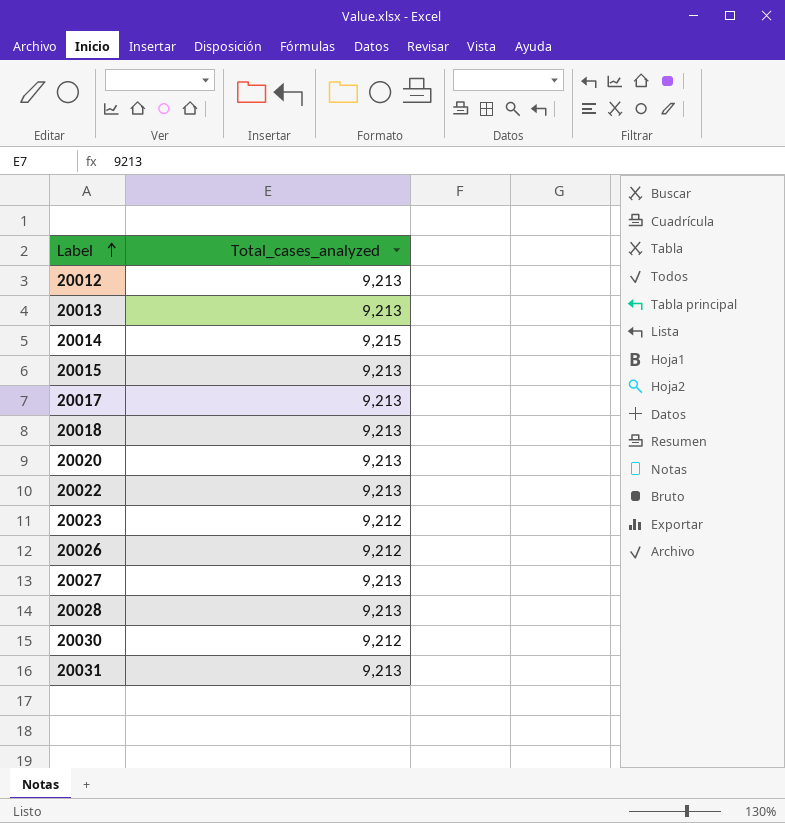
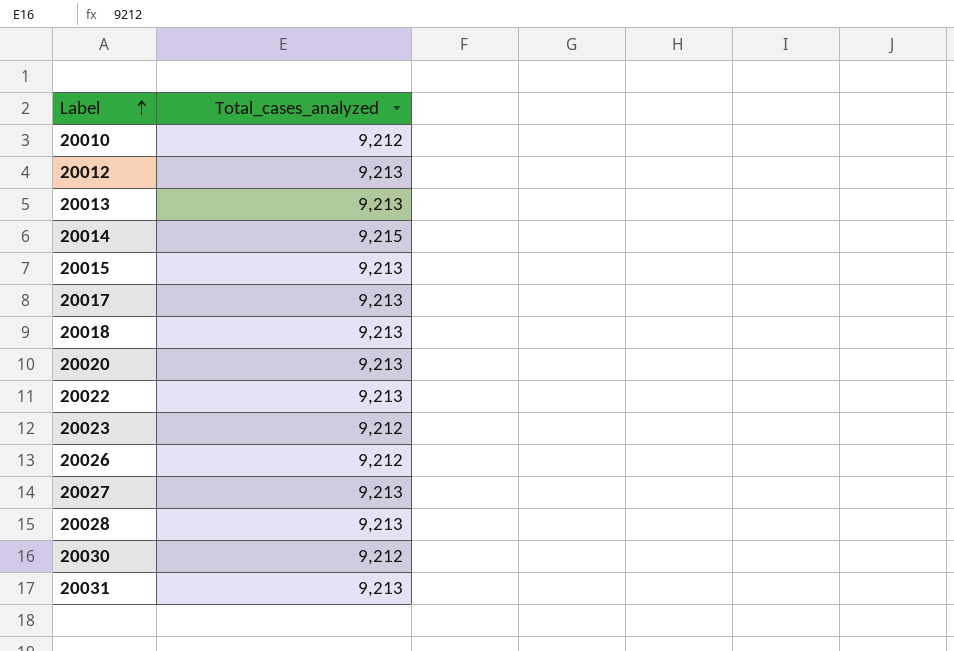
row 20010: none -> 9,212

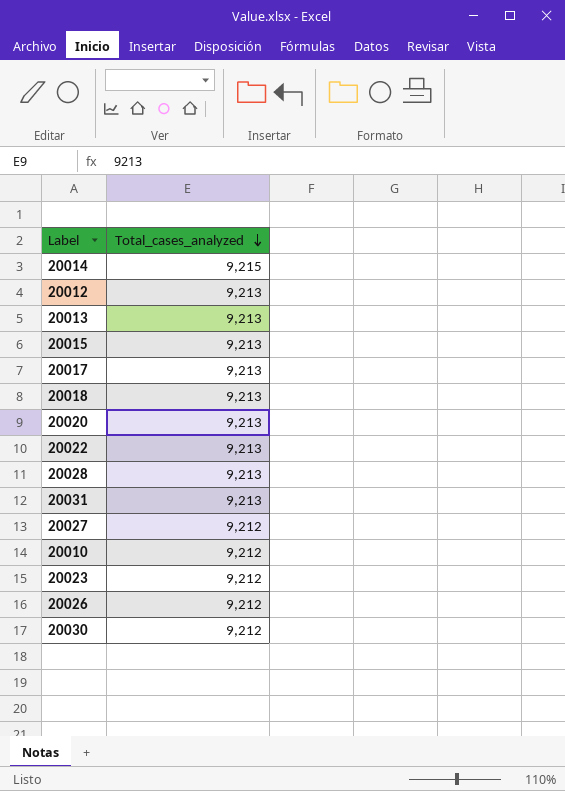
row order: Label ascending -> Total_cases_analyzed descending
20027 | Total_cases_analyzed: 9,213 -> 9,212

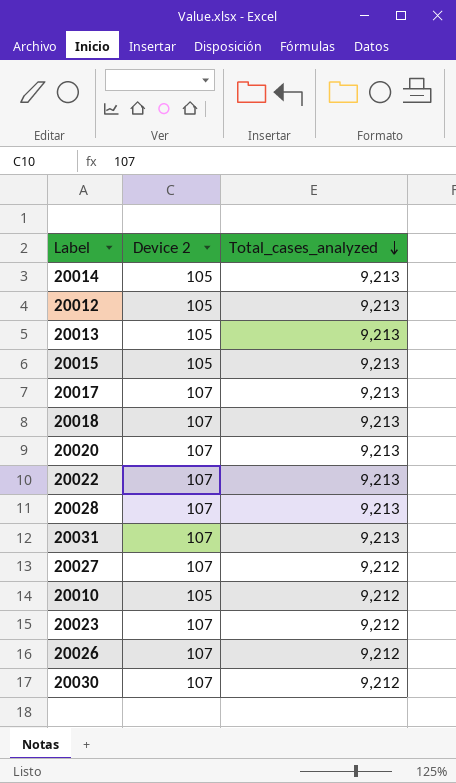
column Device 2 | position: none -> 2
20014 | Total_cases_analyzed: 9,215 -> 9,213

